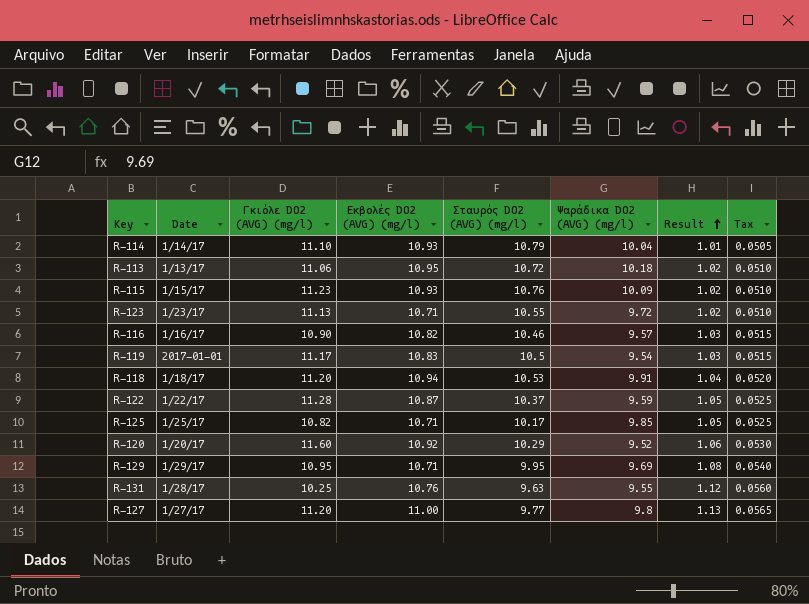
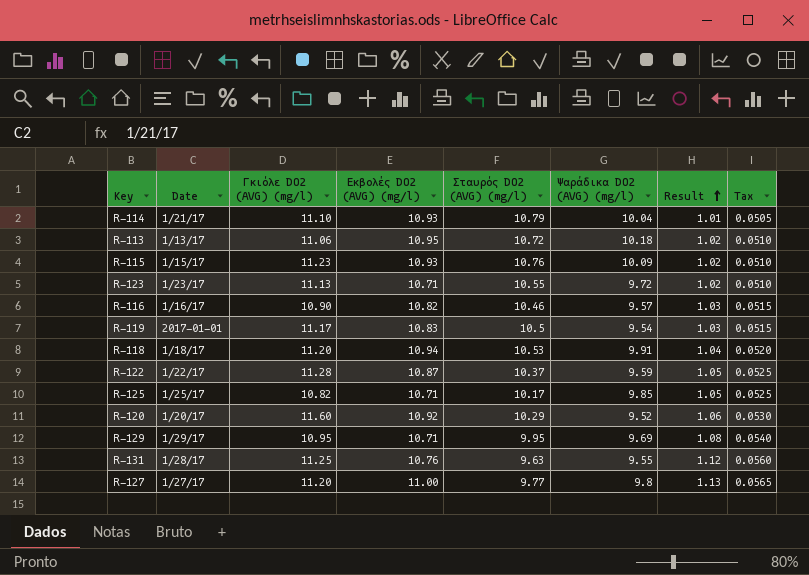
R-114 | Date: 1/14/17 -> 1/21/17
R-131 | Γκιόλε DO2 (AVG) (mg/l): 10.25 -> 11.25

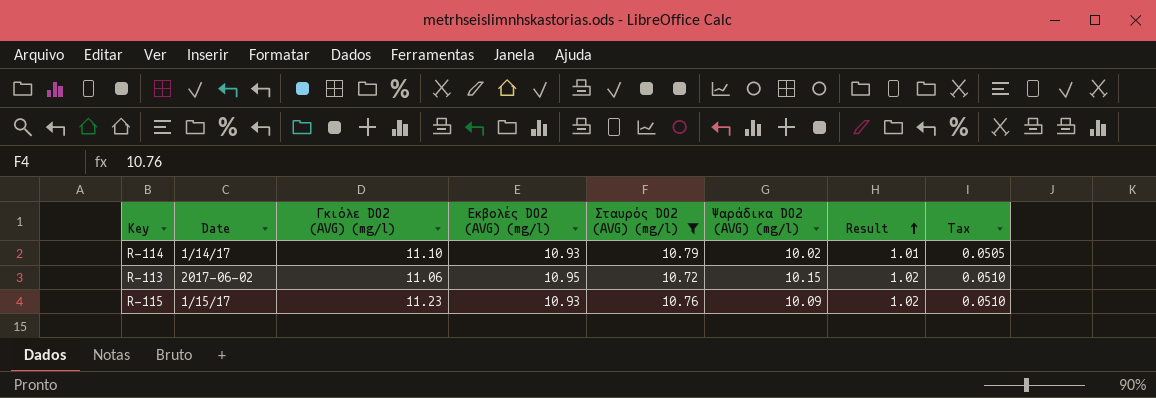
filter: none -> Σταυρός DO2 (AVG) (mg/l) >= 10.72
R-114 | Date: 1/21/17 -> 1/14/17
R-114 | Ψαράδικα DO2 (AVG) (mg/l): 10.04 -> 10.02
R-113 | Date: 1/13/17 -> 2017-06-02
R-113 | Ψαράδικα DO2 (AVG) (mg/l): 10.18 -> 10.15

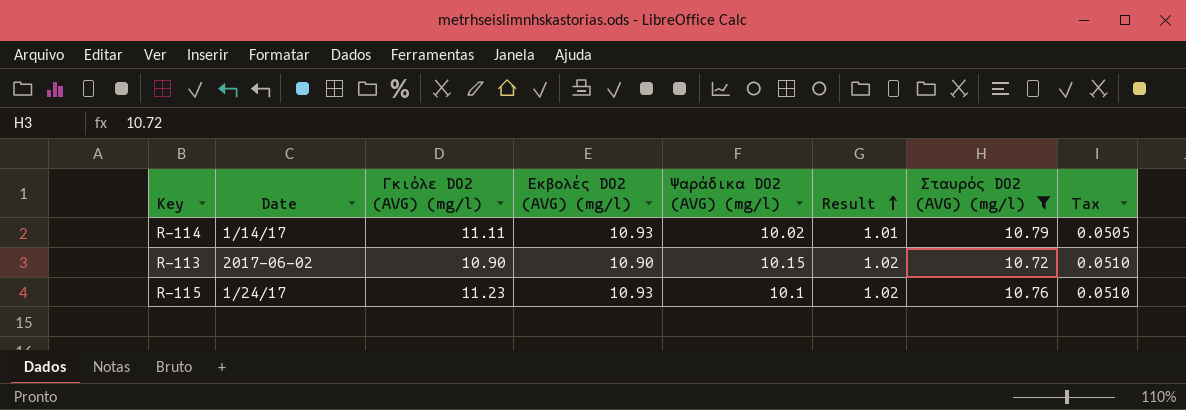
column Σταυρός DO2 (AVG) (mg/l) | position: 5 -> 7
R-114 | Γκιόλε DO2 (AVG) (mg/l): 11.10 -> 11.11
R-113 | Γκιόλε DO2 (AVG) (mg/l): 11.06 -> 10.90
R-113 | Εκβολές DO2 (AVG) (mg/l): 10.95 -> 10.90
R-115 | Date: 1/15/17 -> 1/24/17
R-115 | Ψαράδικα DO2 (AVG) (mg/l): 10.09 -> 10.1

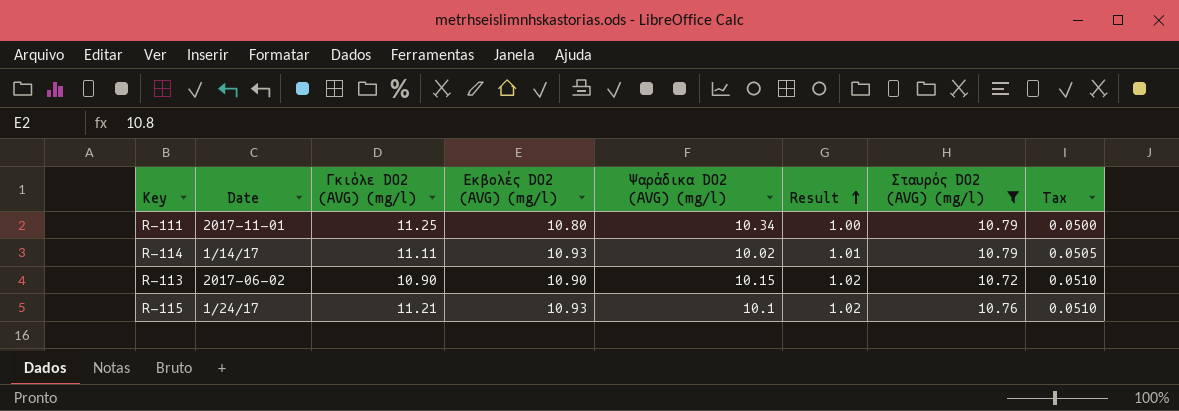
row R-111: none -> 2017-11-01 | 11.25 | 10.80 | 10.34 | 1.00 | 10.79 | 0.0500
R-115 | Γκιόλε DO2 (AVG) (mg/l): 11.23 -> 11.21

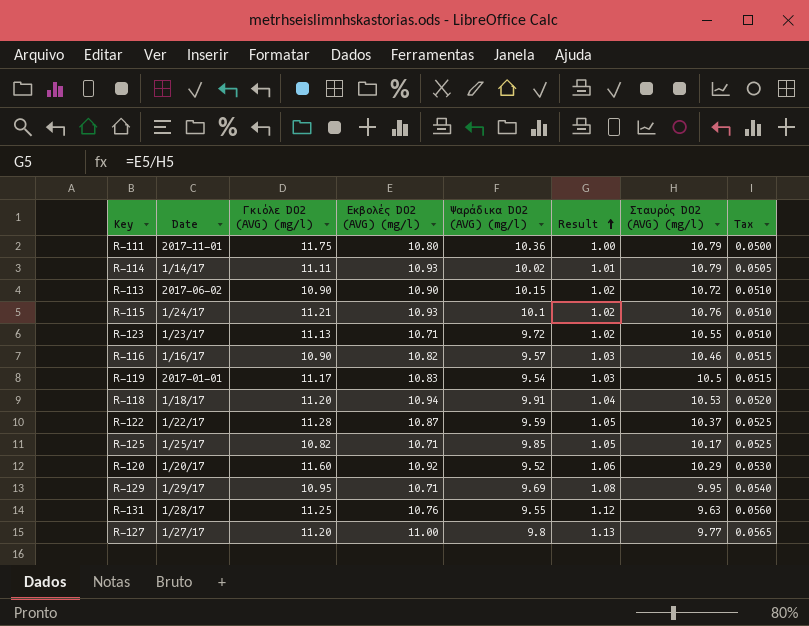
filter: Σταυρός DO2 (AVG) (mg/l) >= 10.72 -> none
R-111 | Γκιόλε DO2 (AVG) (mg/l): 11.25 -> 11.75
R-111 | Ψαράδικα DO2 (AVG) (mg/l): 10.34 -> 10.36

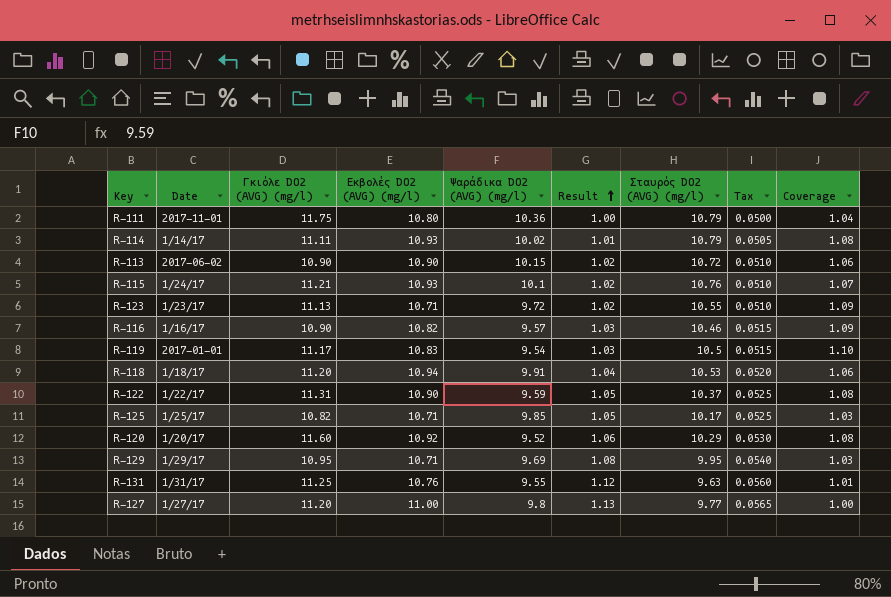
column Coverage | formula: none -> [Σταυρός DO2 (AVG) (mg/l)] / [Ψαράδικα DO2 (AVG) (mg/l)]
R-122 | Γκιόλε DO2 (AVG) (mg/l): 11.28 -> 11.31
R-122 | Εκβολές DO2 (AVG) (mg/l): 10.87 -> 10.90
R-131 | Date: 1/28/17 -> 1/31/17

